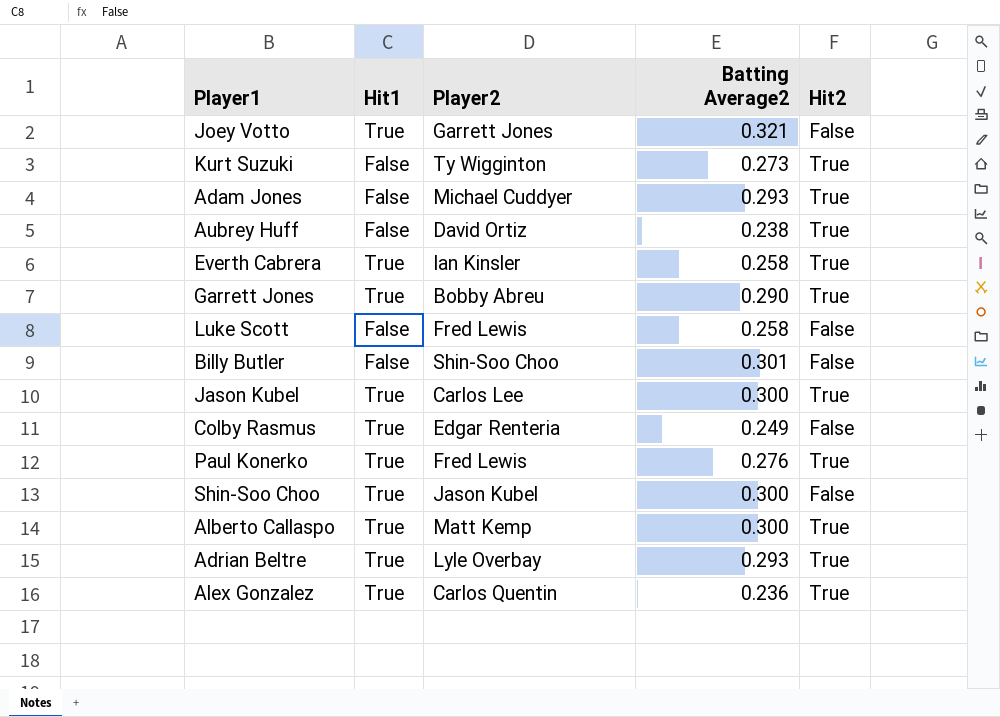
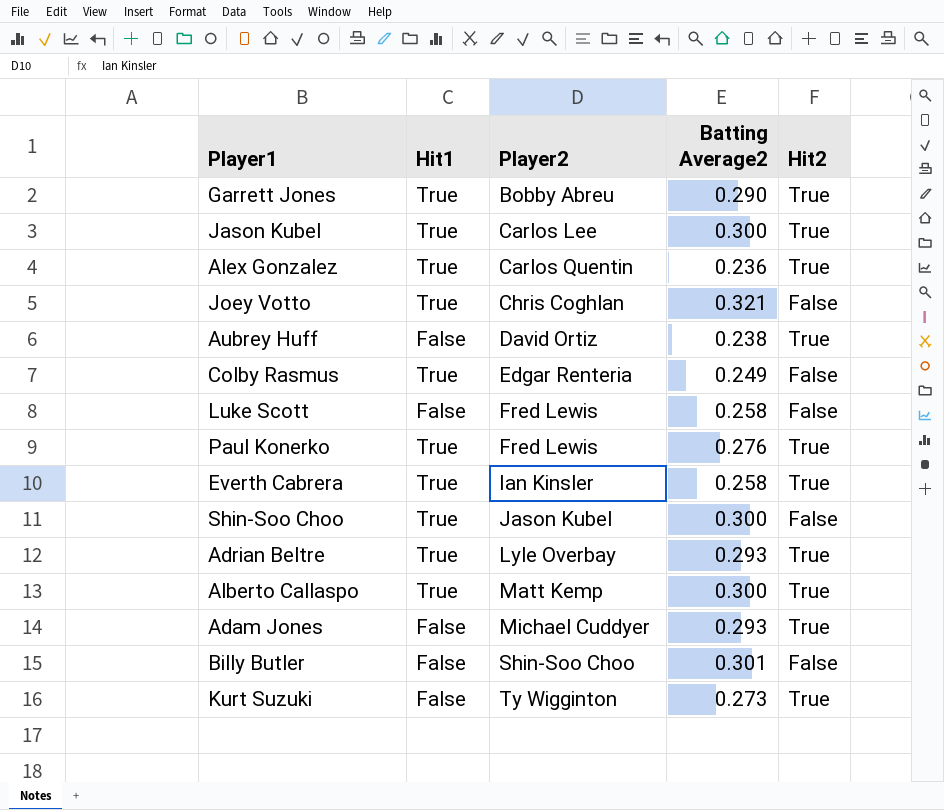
row order: none -> Player2 ascending
Joey Votto | Player2: Garrett Jones -> Chris Coghlan

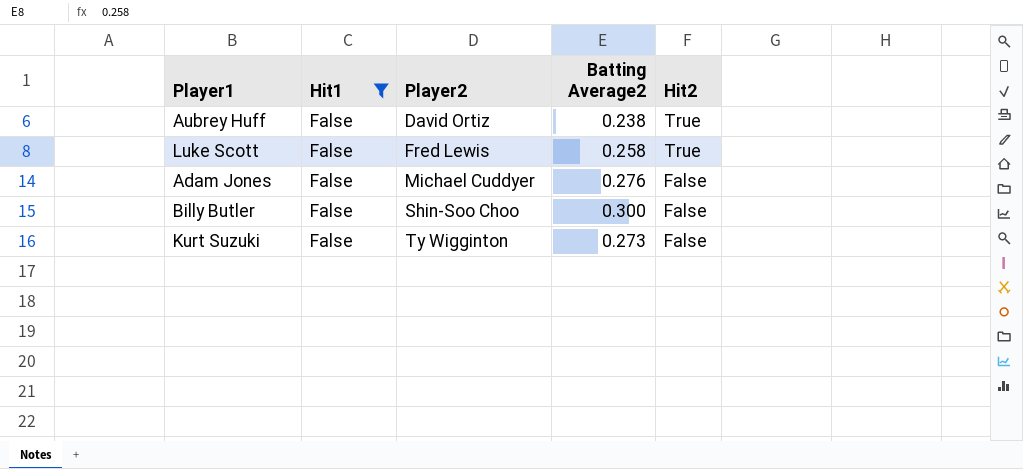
filter: none -> Hit1 = False
Luke Scott | Hit2: False -> True
Adam Jones | Batting Average2: 0.293 -> 0.276
Adam Jones | Hit2: True -> False
Billy Butler | Batting Average2: 0.301 -> 0.300
Kurt Suzuki | Hit2: True -> False

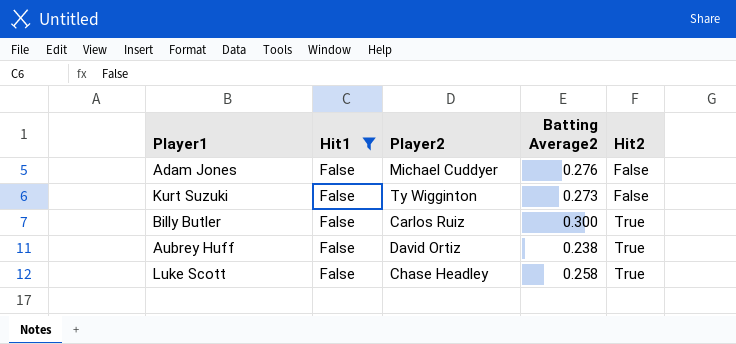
row order: Player2 ascending -> Hit2 ascending
Billy Butler | Player2: Shin-Soo Choo -> Carlos Ruiz
Billy Butler | Hit2: False -> True
Luke Scott | Player2: Fred Lewis -> Chase Headley

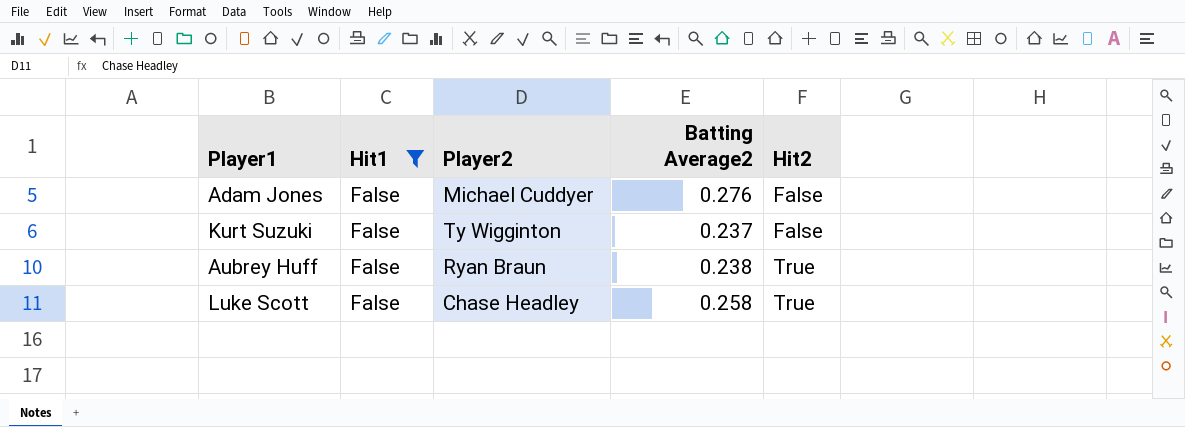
row Billy Butler: False | Carlos Ruiz | 0.300 | True -> none
Kurt Suzuki | Batting Average2: 0.273 -> 0.237
Aubrey Huff | Player2: David Ortiz -> Ryan Braun

